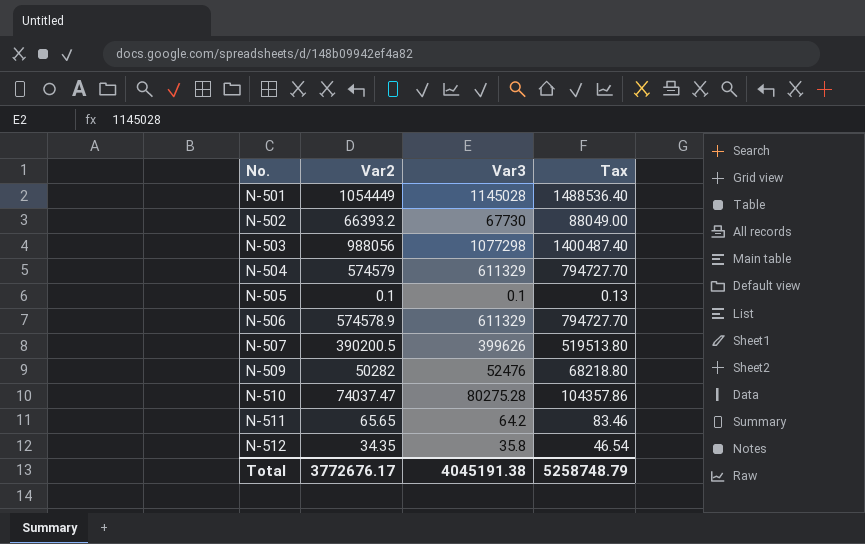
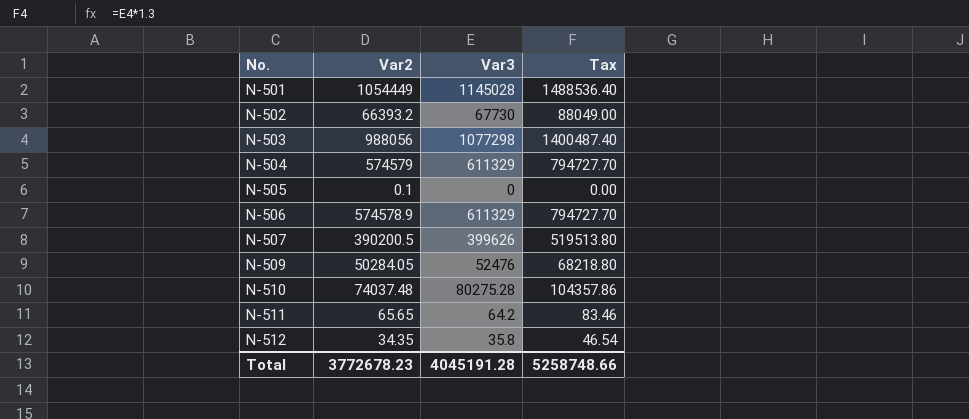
N-505 | Var3: 0.1 -> 0
N-505 | Tax: 0.13 -> 0.00
N-509 | Var2: 50282 -> 50284.05
N-510 | Var2: 74037.47 -> 74037.48
Total | Var2: 3772676.17 -> 3772678.23
Total | Var3: 4045191.38 -> 4045191.28
Total | Tax: 5258748.79 -> 5258748.66

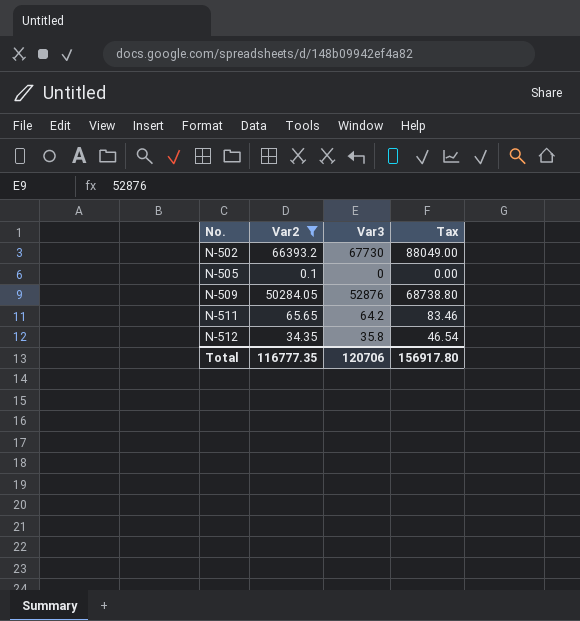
filter: none -> Var2 <= 66393.2
N-509 | Var3: 52476 -> 52876
N-509 | Tax: 68218.80 -> 68738.80
Total | Var2: 3772678.23 -> 116777.35
Total | Var3: 4045191.28 -> 120706
Total | Tax: 5258748.66 -> 156917.80

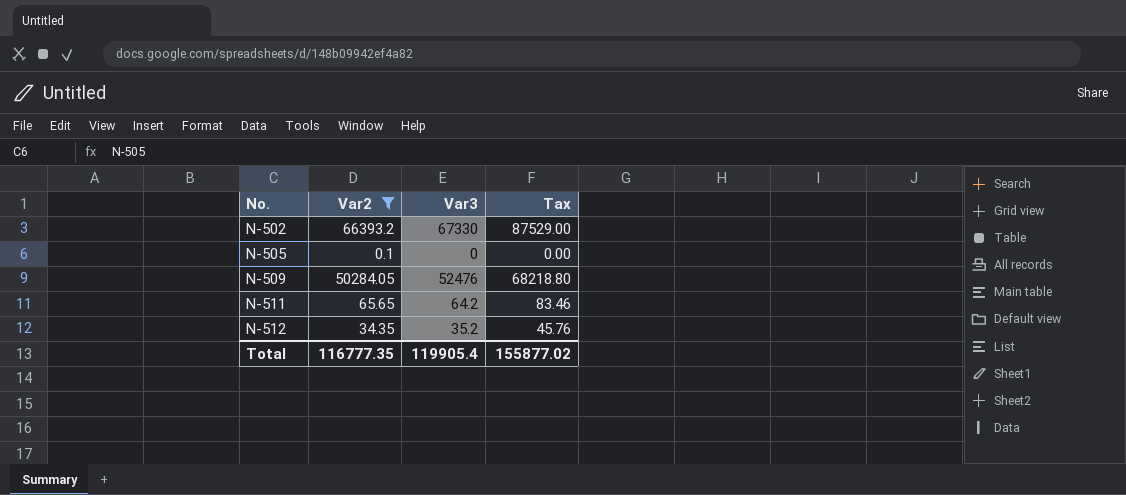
N-502 | Var3: 67730 -> 67330
N-502 | Tax: 88049.00 -> 87529.00
N-509 | Var3: 52876 -> 52476
N-509 | Tax: 68738.80 -> 68218.80
N-512 | Var3: 35.8 -> 35.2
N-512 | Tax: 46.54 -> 45.76
Total | Var3: 120706 -> 119905.4
Total | Tax: 156917.80 -> 155877.02

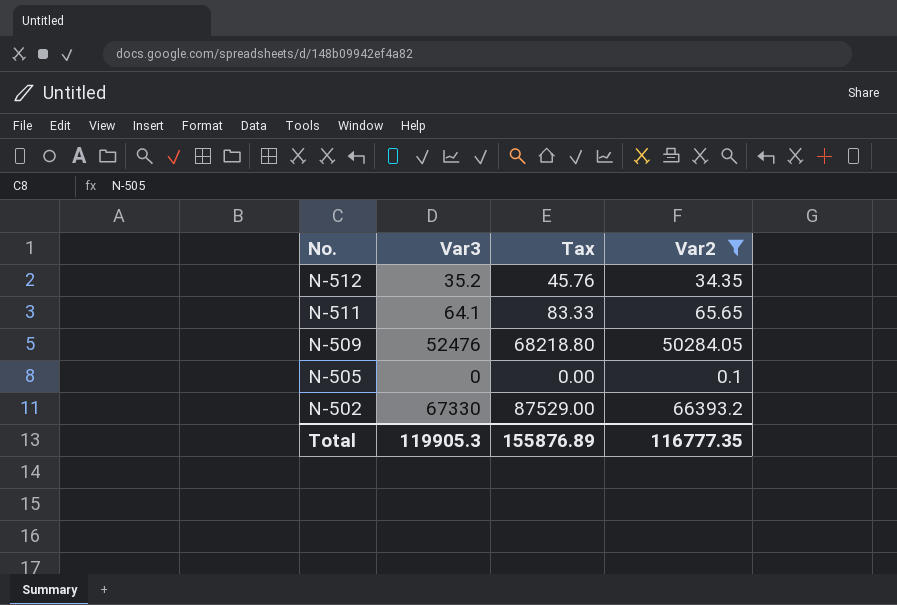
row order: No. ascending -> No. descending
column Var2 | position: 2 -> 4
N-511 | Var3: 64.2 -> 64.1
N-511 | Tax: 83.46 -> 83.33
Total | Var3: 119905.4 -> 119905.3
Total | Tax: 155877.02 -> 155876.89

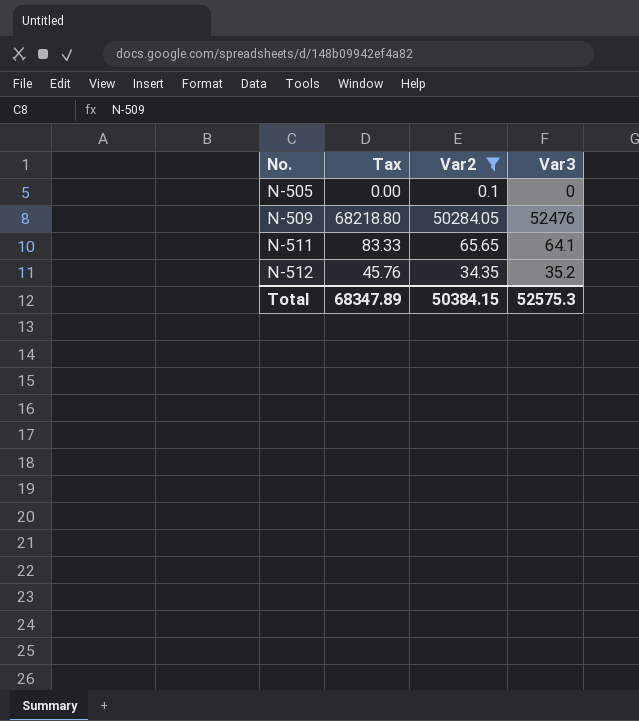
row order: No. descending -> No. ascending
column Var3 | position: 2 -> 4
row N-502: 67330 | 87529.00 | 66393.2 -> none
Total | Tax: 155876.89 -> 68347.89
Total | Var2: 116777.35 -> 50384.15
Total | Var3: 119905.3 -> 52575.3

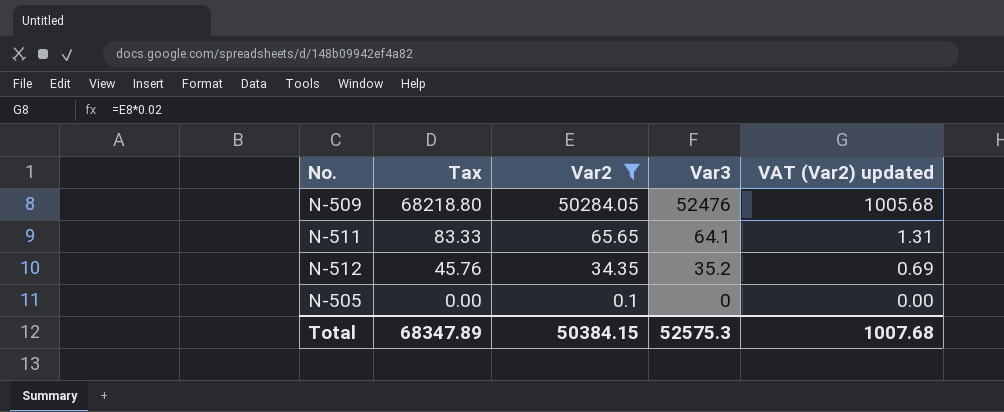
row order: No. ascending -> Tax descending
column VAT (Var2) updated | formula: none -> [Var2] * 0.02

